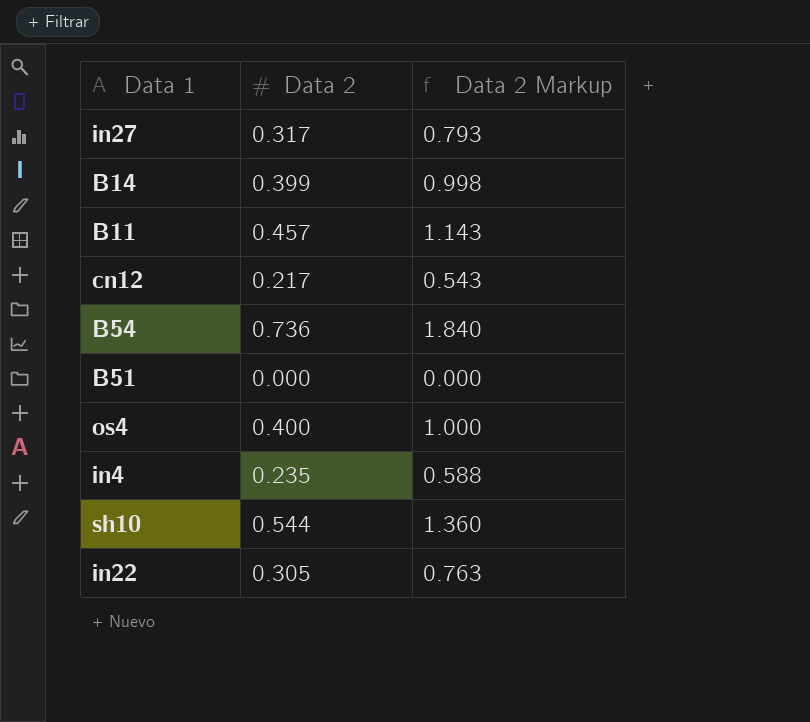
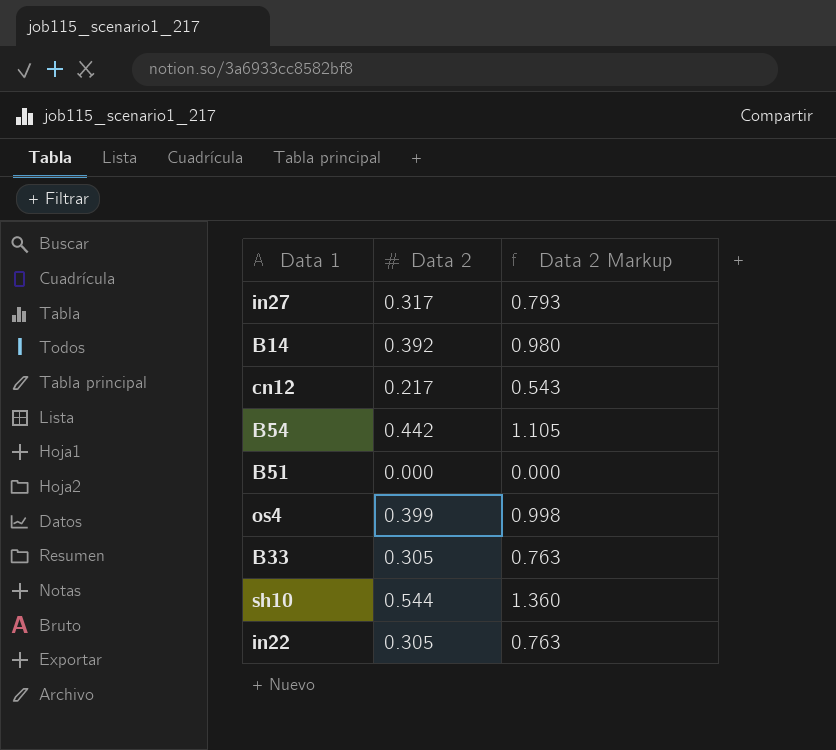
row B11: 0.457 | 1.143 -> none
row in4: 0.235 | 0.588 -> none
B14 | Data 2: 0.399 -> 0.392
B14 | Data 2 Markup: 0.998 -> 0.980
B54 | Data 2: 0.736 -> 0.442
B54 | Data 2 Markup: 1.840 -> 1.105
os4 | Data 2: 0.400 -> 0.399
os4 | Data 2 Markup: 1.000 -> 0.998
row B33: none -> 0.305 | 0.763

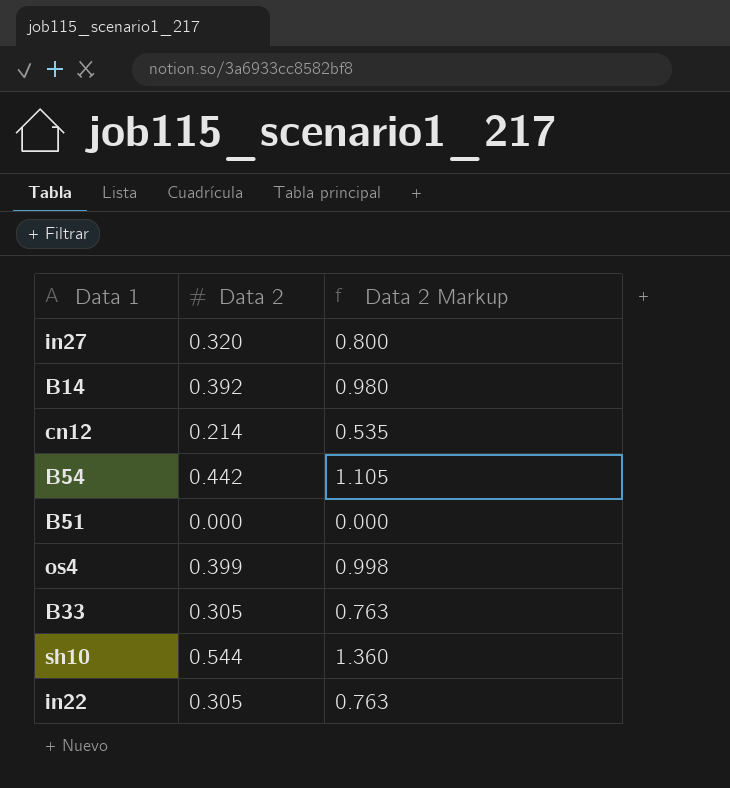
in27 | Data 2: 0.317 -> 0.320
in27 | Data 2 Markup: 0.793 -> 0.800
cn12 | Data 2: 0.217 -> 0.214
cn12 | Data 2 Markup: 0.543 -> 0.535

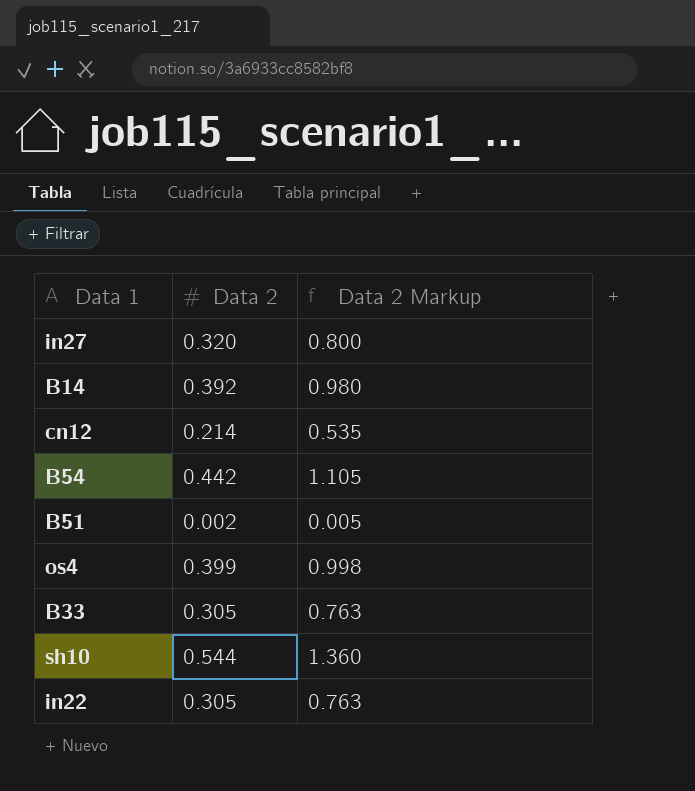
B51 | Data 2: 0.000 -> 0.002
B51 | Data 2 Markup: 0.000 -> 0.005

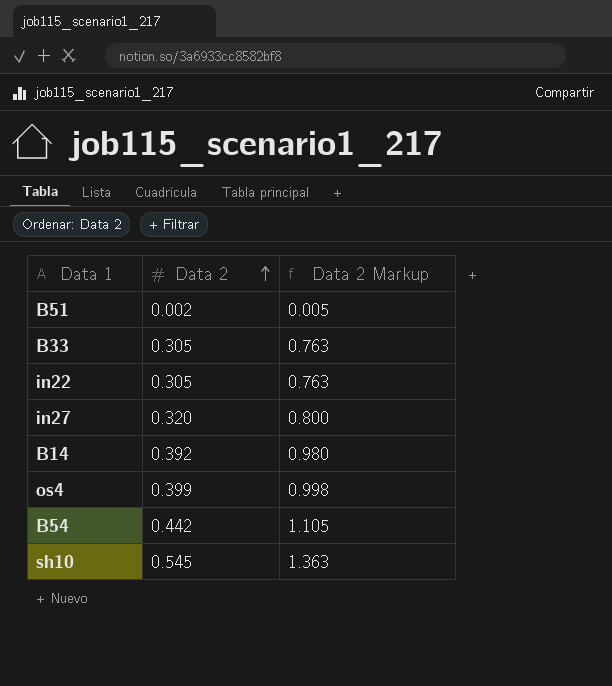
row order: none -> Data 2 ascending
row cn12: 0.214 | 0.535 -> none
sh10 | Data 2: 0.544 -> 0.545
sh10 | Data 2 Markup: 1.360 -> 1.363

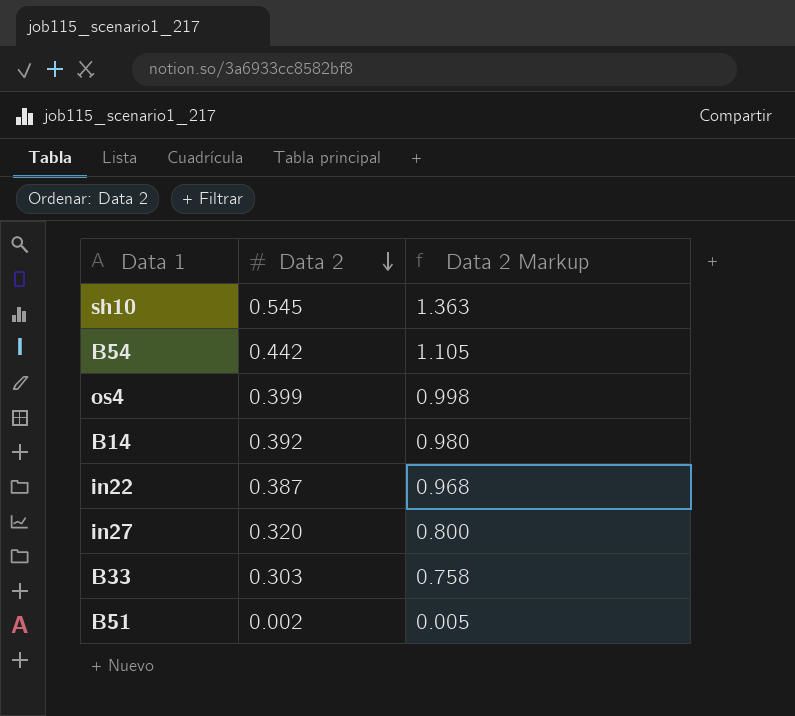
row order: Data 2 ascending -> Data 2 descending
in22 | Data 2: 0.305 -> 0.387
in22 | Data 2 Markup: 0.763 -> 0.968
B33 | Data 2: 0.305 -> 0.303
B33 | Data 2 Markup: 0.763 -> 0.758

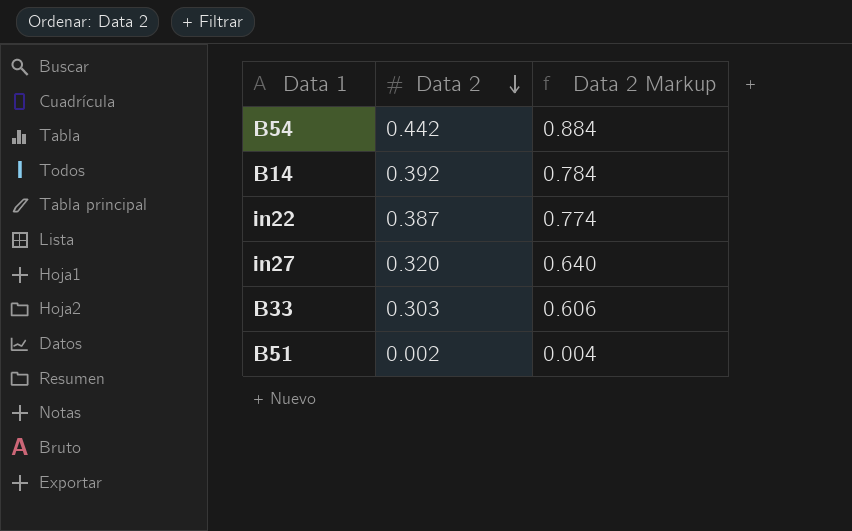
column Data 2 Markup | formula: [Data 2] * 2.5 -> [Data 2] * 2
row sh10: 0.545 | 1.363 -> none
row os4: 0.399 | 0.998 -> none

